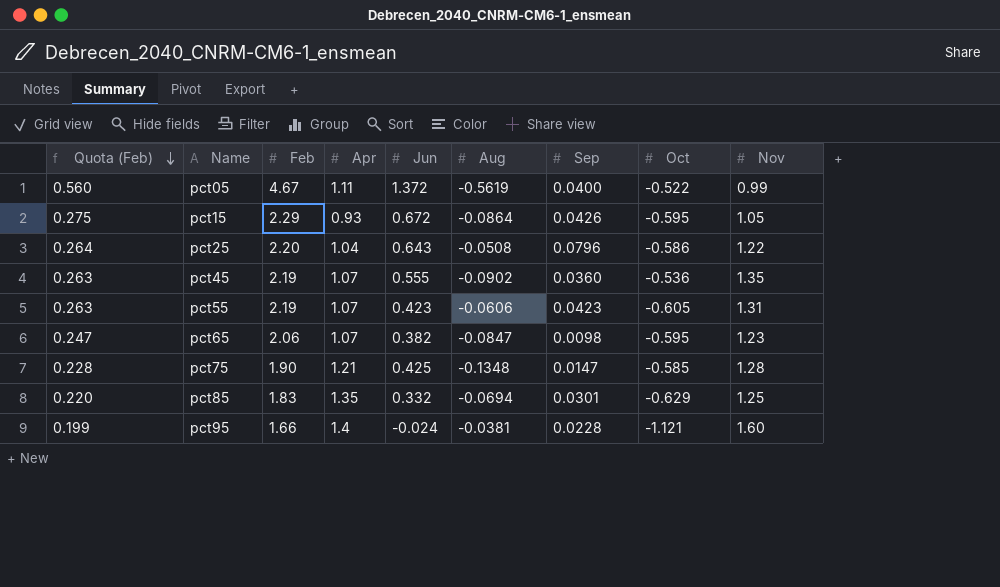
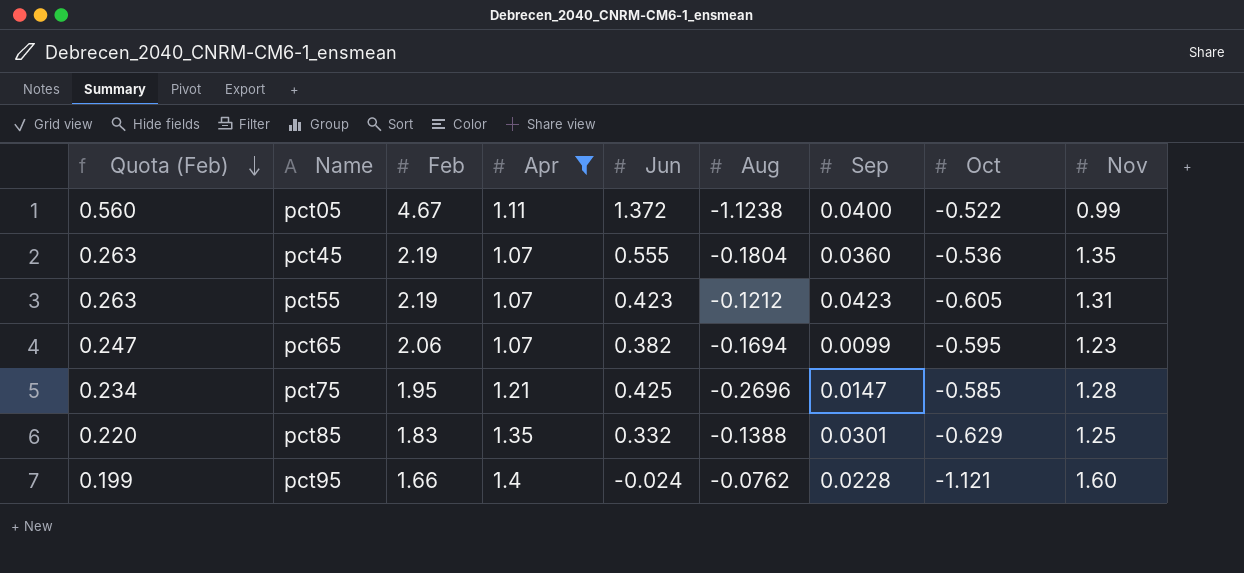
filter: none -> Apr >= 1.07
pct05 | Aug: -0.5619 -> -1.1238
pct45 | Aug: -0.0902 -> -0.1804
pct55 | Aug: -0.0606 -> -0.1212
pct65 | Aug: -0.0847 -> -0.1694
pct65 | Sep: 0.0098 -> 0.0099
pct75 | Quota (Feb): 0.228 -> 0.234
pct75 | Feb: 1.90 -> 1.95
pct75 | Aug: -0.1348 -> -0.2696
pct85 | Aug: -0.0694 -> -0.1388
pct95 | Aug: -0.0381 -> -0.0762

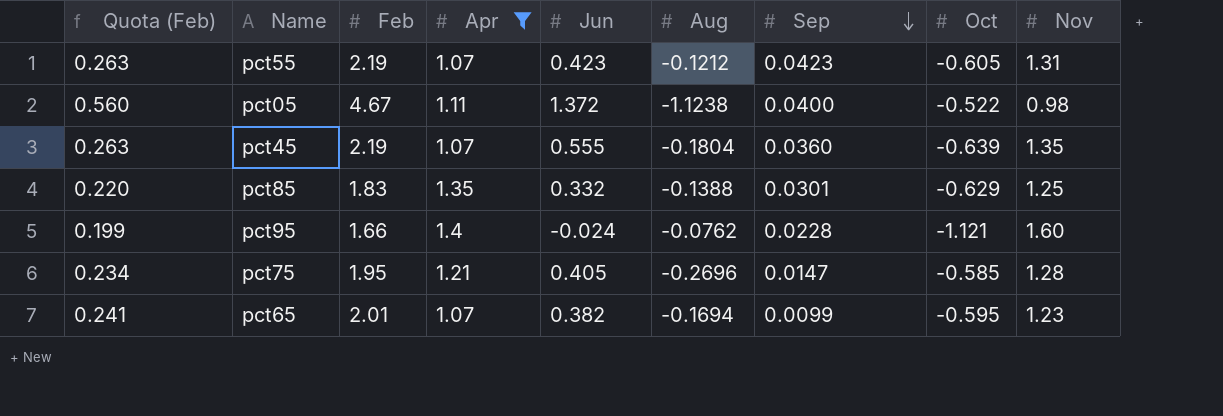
row order: Quota (Feb) descending -> Sep descending
pct05 | Nov: 0.99 -> 0.98
pct45 | Oct: -0.536 -> -0.639
pct75 | Jun: 0.425 -> 0.405
pct65 | Quota (Feb): 0.247 -> 0.241
pct65 | Feb: 2.06 -> 2.01

